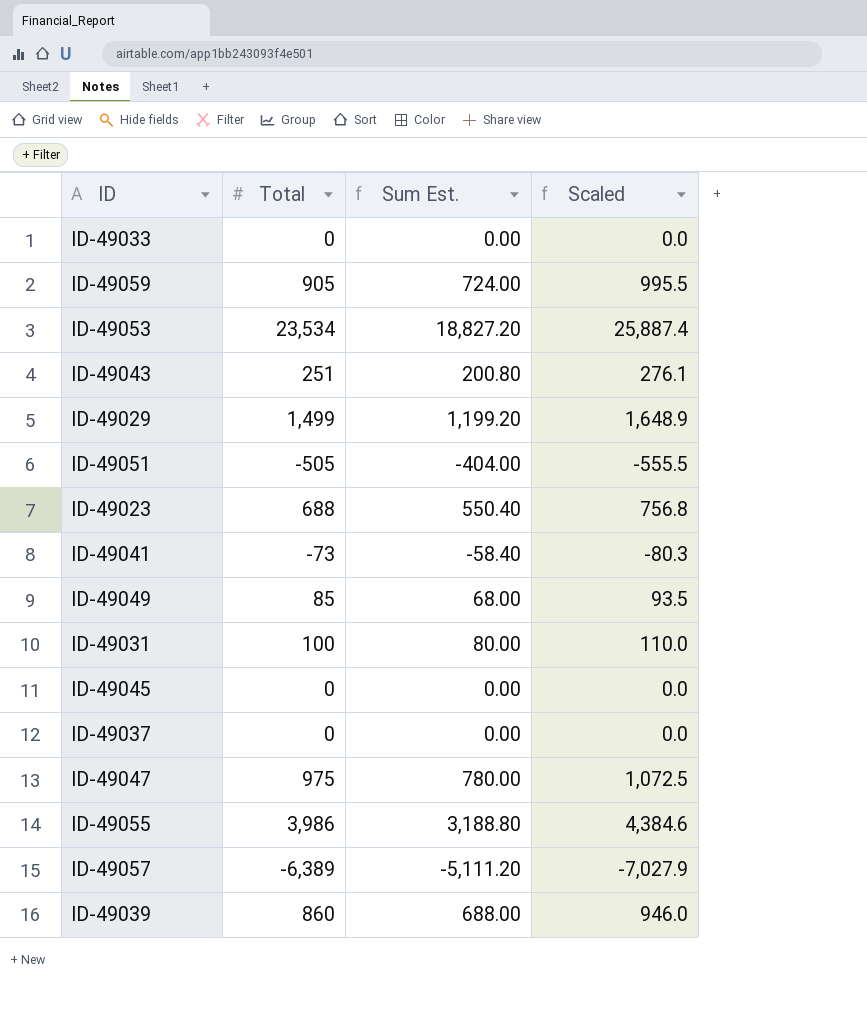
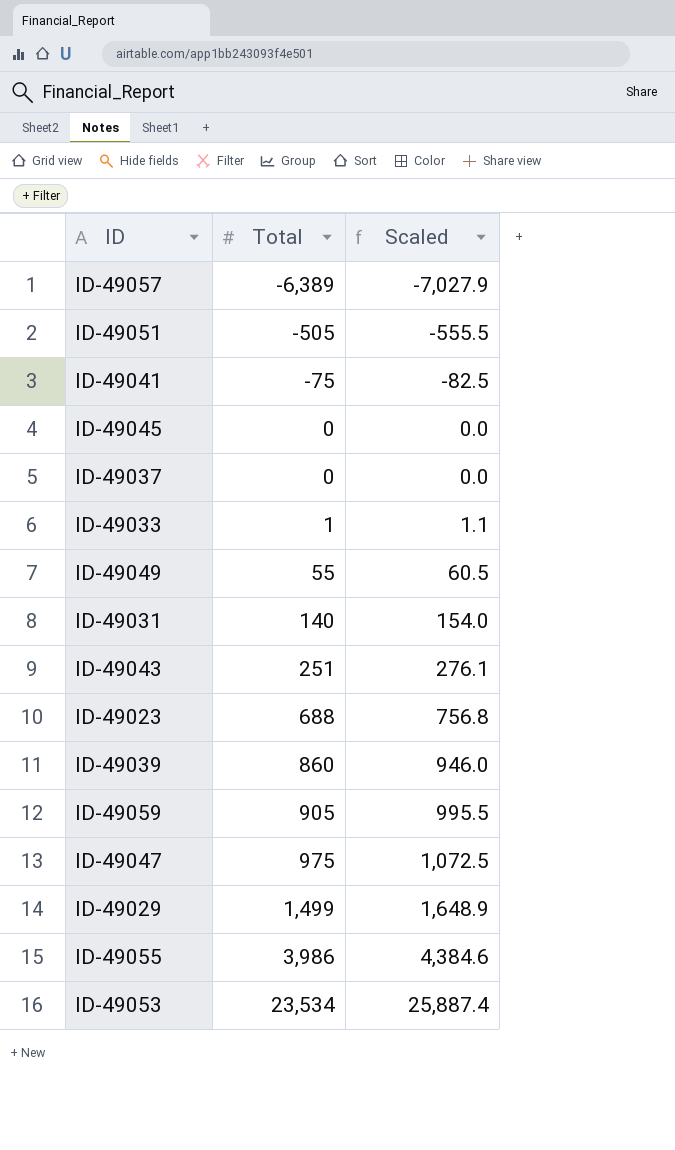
row order: none -> Total ascending
column Sum Est. | formula: [Total] * 0.8 -> none
ID-49041 | Total: -73 -> -75
ID-49041 | Scaled: -80.3 -> -82.5
ID-49033 | Total: 0 -> 1
ID-49033 | Scaled: 0.0 -> 1.1
ID-49049 | Total: 85 -> 55
ID-49049 | Scaled: 93.5 -> 60.5
ID-49031 | Total: 100 -> 140
ID-49031 | Scaled: 110.0 -> 154.0

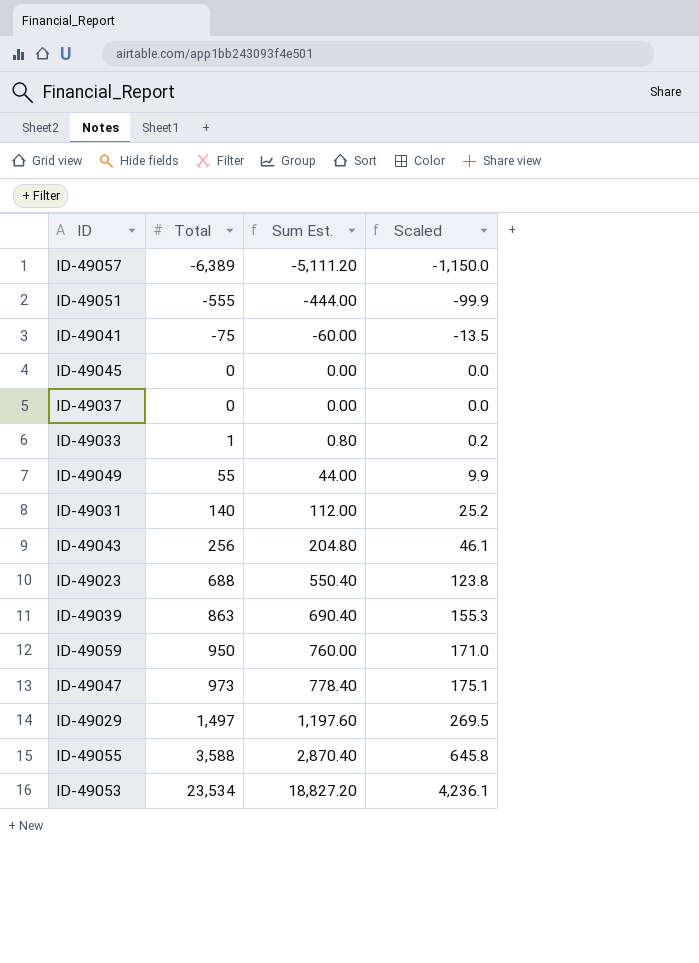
column Sum Est. | formula: none -> [Total] * 0.8
column Scaled | formula: [Total] * 1.1 -> [Total] * 0.18
ID-49051 | Total: -505 -> -555
ID-49043 | Total: 251 -> 256
ID-49039 | Total: 860 -> 863
ID-49059 | Total: 905 -> 950
ID-49047 | Total: 975 -> 973
ID-49029 | Total: 1,499 -> 1,497
ID-49055 | Total: 3,986 -> 3,588

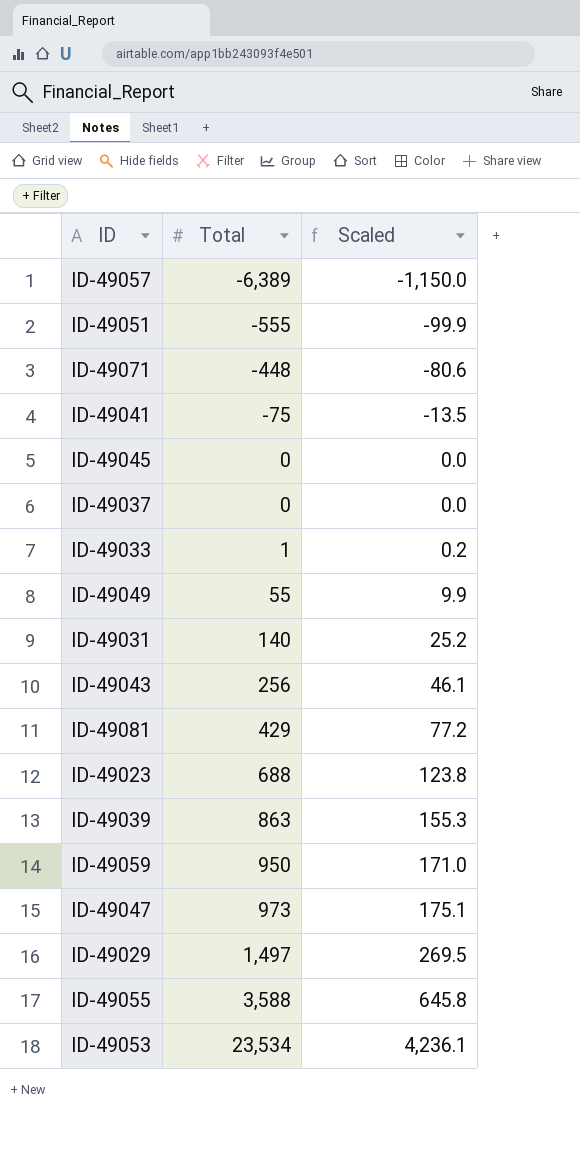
column Sum Est. | formula: [Total] * 0.8 -> none
row ID-49071: none -> -448 | -80.6
row ID-49081: none -> 429 | 77.2

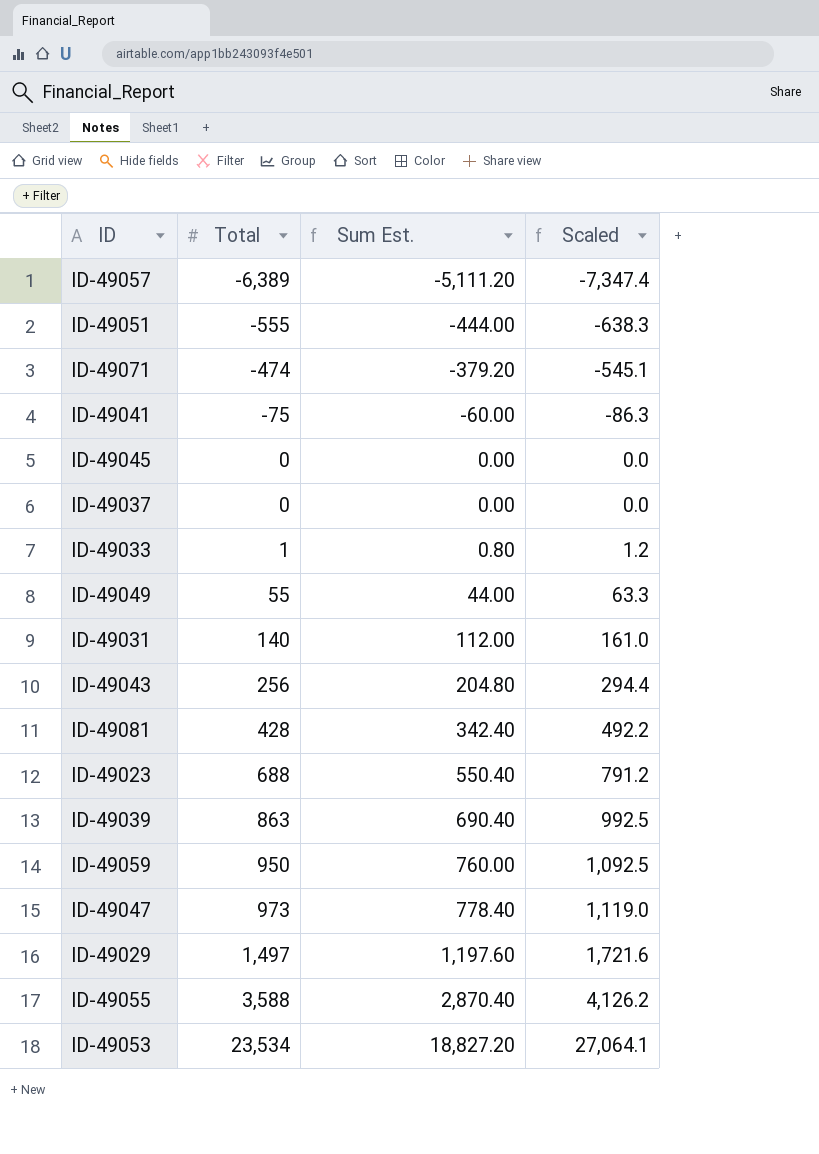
column Sum Est. | formula: none -> [Total] * 0.8
column Scaled | formula: [Total] * 0.18 -> [Total] * 1.15
ID-49071 | Total: -448 -> -474
ID-49081 | Total: 429 -> 428

